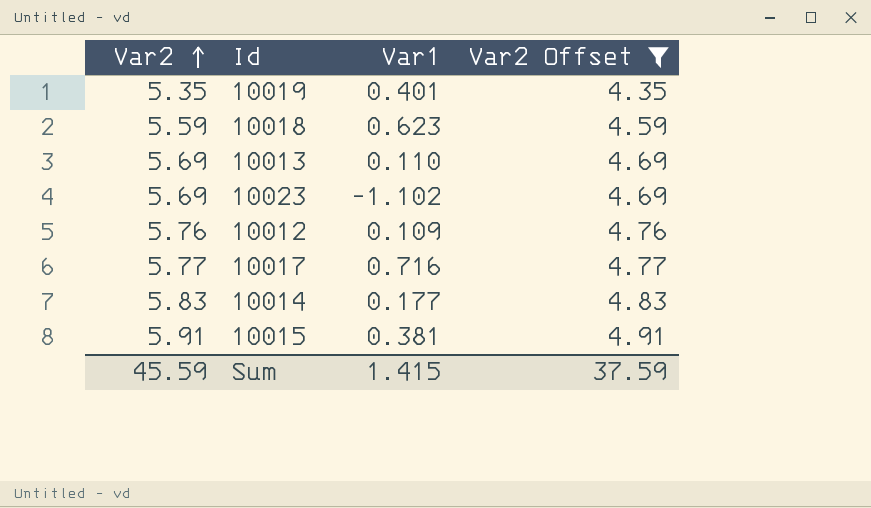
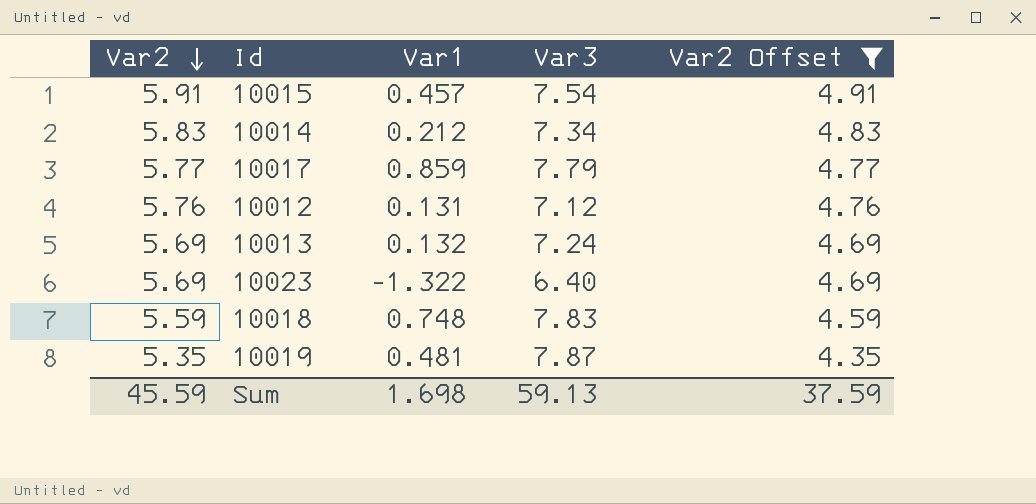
row order: Var2 ascending -> Var2 descending
column Var3 | position: none -> 4
10015 | Var1: 0.381 -> 0.457
10014 | Var1: 0.177 -> 0.212
10017 | Var1: 0.716 -> 0.859
10012 | Var1: 0.109 -> 0.131
10013 | Var1: 0.110 -> 0.132
10023 | Var1: -1.102 -> -1.322
10018 | Var1: 0.623 -> 0.748
10019 | Var1: 0.401 -> 0.481
Sum | Var1: 1.415 -> 1.698

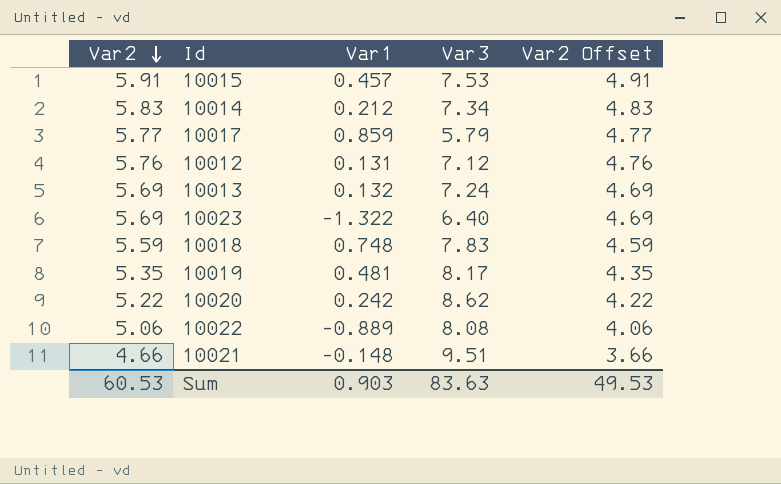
filter: Var2 Offset >= 4.35 -> none
10015 | Var3: 7.54 -> 7.53
10017 | Var3: 7.79 -> 5.79
10019 | Var3: 7.87 -> 8.17
Sum | Var2: 45.59 -> 60.53
Sum | Var1: 1.698 -> 0.903
Sum | Var3: 59.13 -> 83.63
Sum | Var2 Offset: 37.59 -> 49.53

